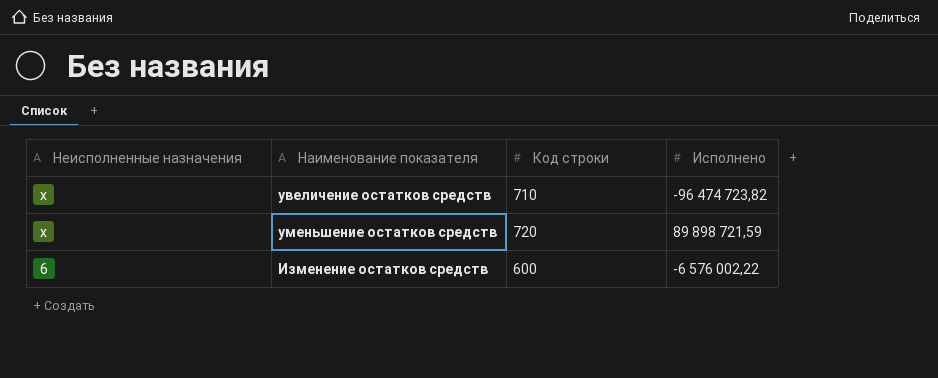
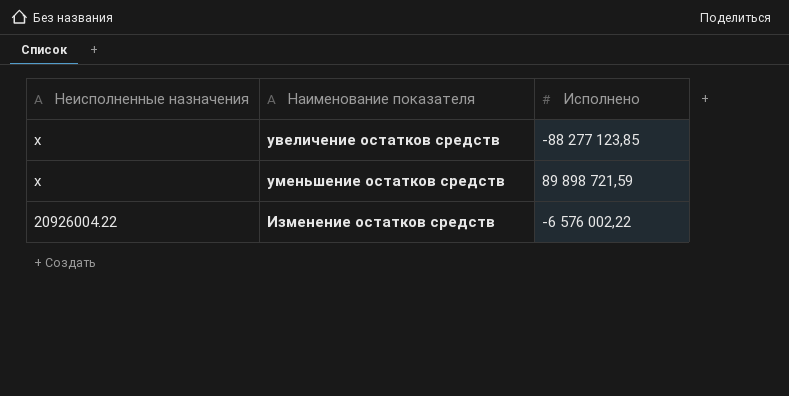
column Код строки | position: 3 -> none
увеличение остатков средств | Исполнено: -96 474 723,82 -> -88 277 123,85
Изменение остатков средств | Неисполненные назначения: 6 -> 20926004.22

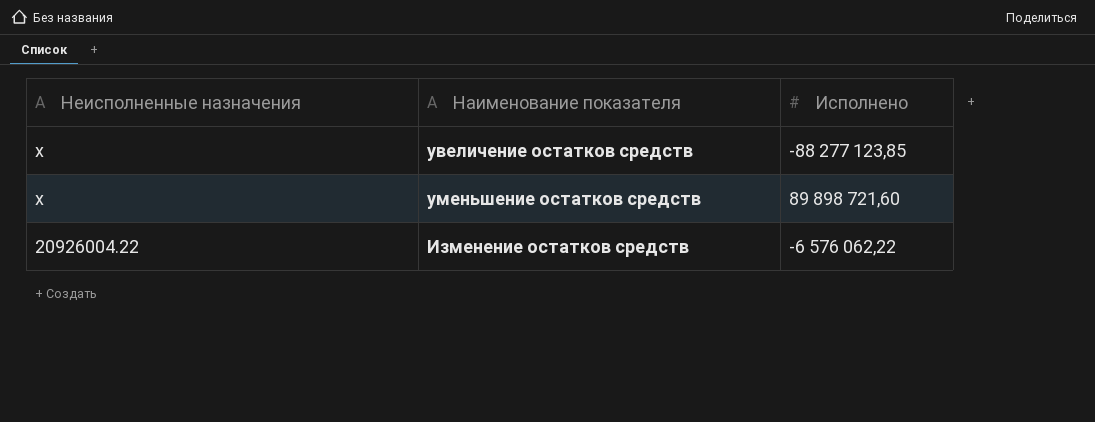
уменьшение остатков средств | Исполнено: 89 898 721,59 -> 89 898 721,60
Изменение остатков средств | Исполнено: -6 576 002,22 -> -6 576 062,22

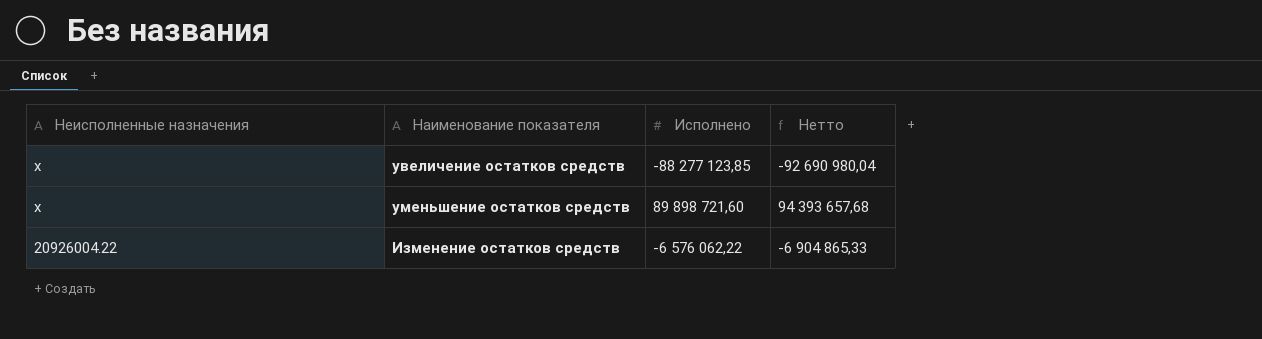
column Нетто | formula: none -> [Исполнено] * 1,05

